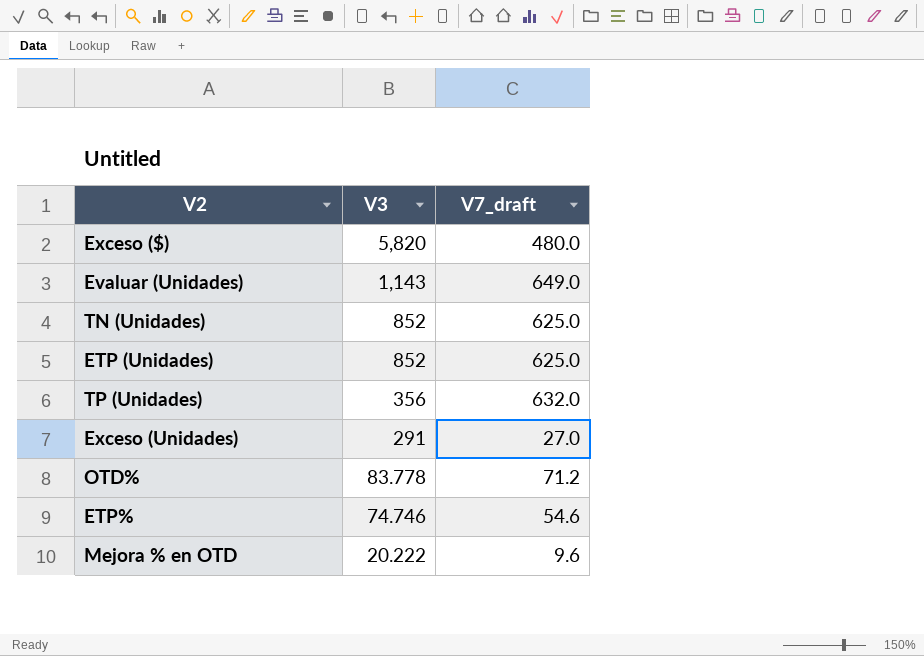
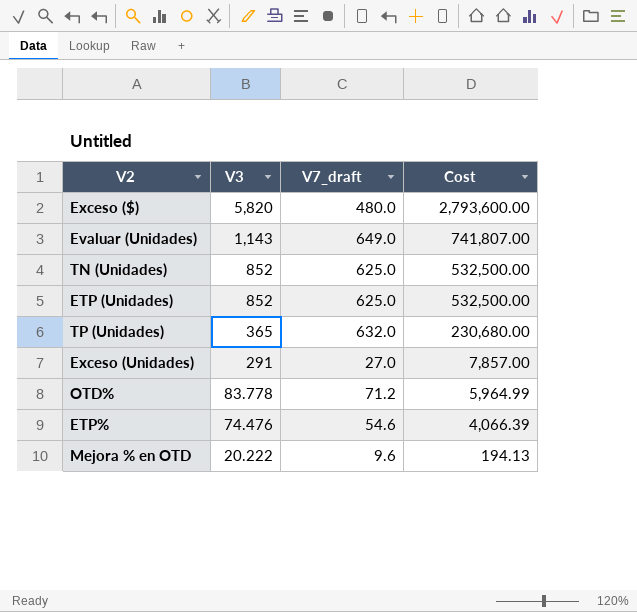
column Cost | formula: none -> [V3] * [V7_draft]
TP (Unidades) | V3: 356 -> 365
ETP% | V3: 74.746 -> 74.476

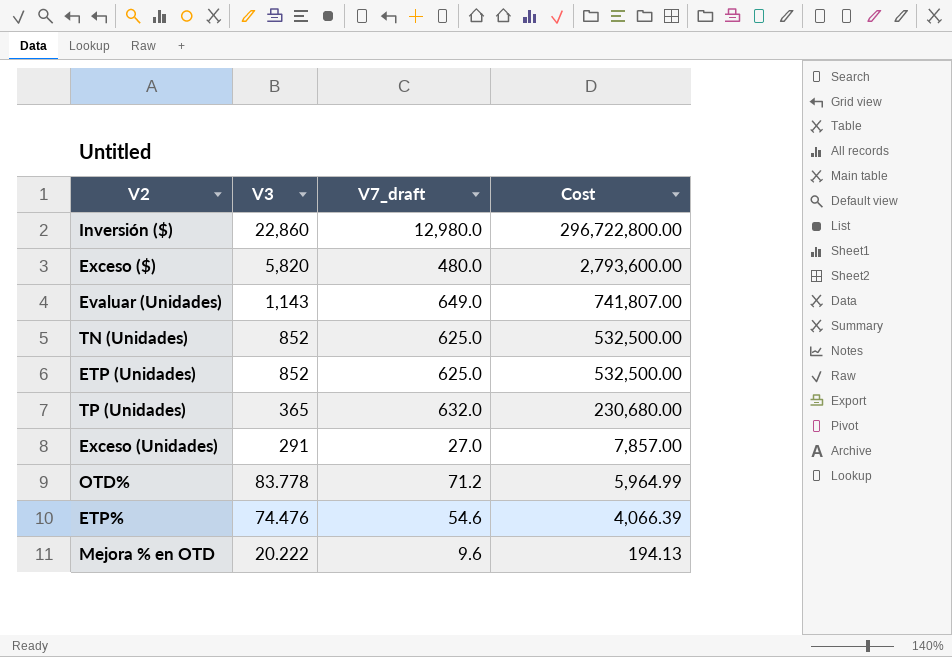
row Inversión ($): none -> 22,860 | 12,980.0 | 296,722,800.00

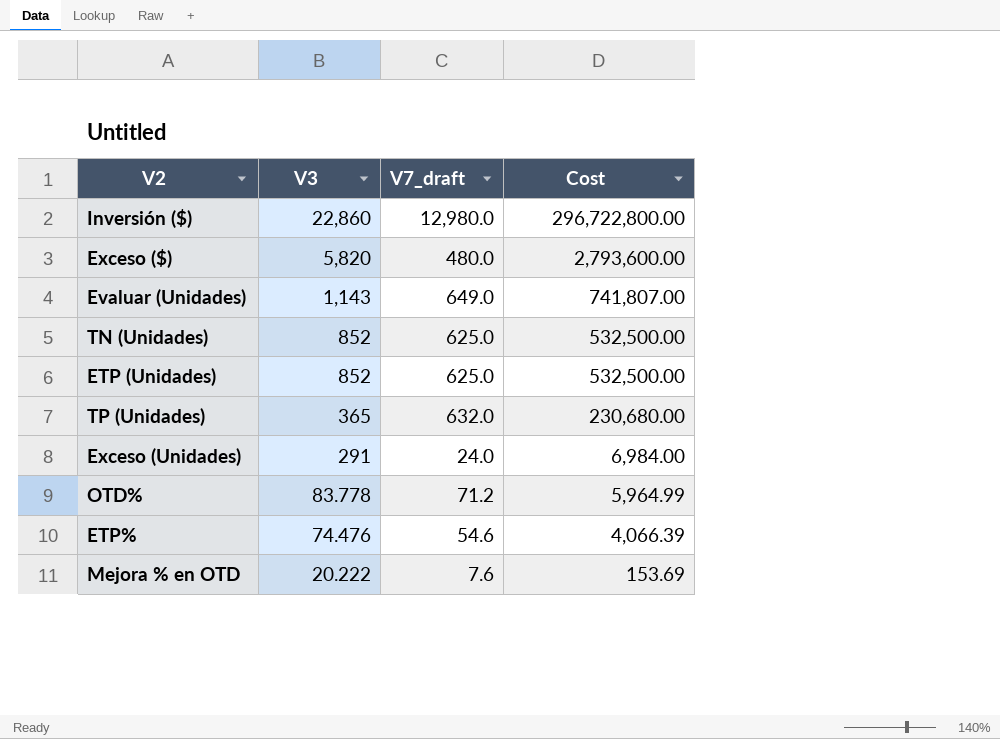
Exceso (Unidades) | V7_draft: 27.0 -> 24.0
Exceso (Unidades) | Cost: 7,857.00 -> 6,984.00
Mejora % en OTD | V7_draft: 9.6 -> 7.6
Mejora % en OTD | Cost: 194.13 -> 153.69

